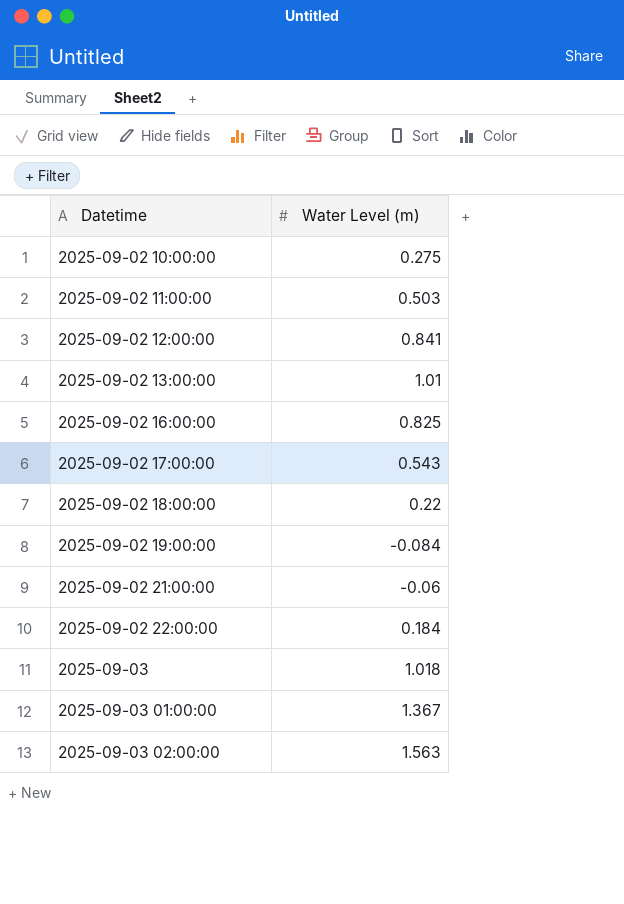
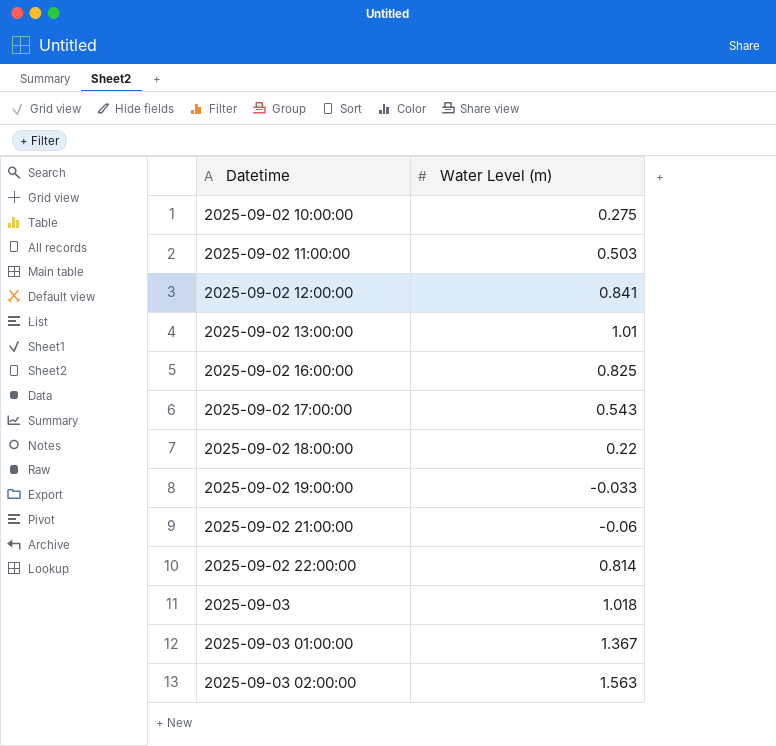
2025-09-02 19:00:00 | Water Level (m): -0.084 -> -0.033
2025-09-02 22:00:00 | Water Level (m): 0.184 -> 0.814

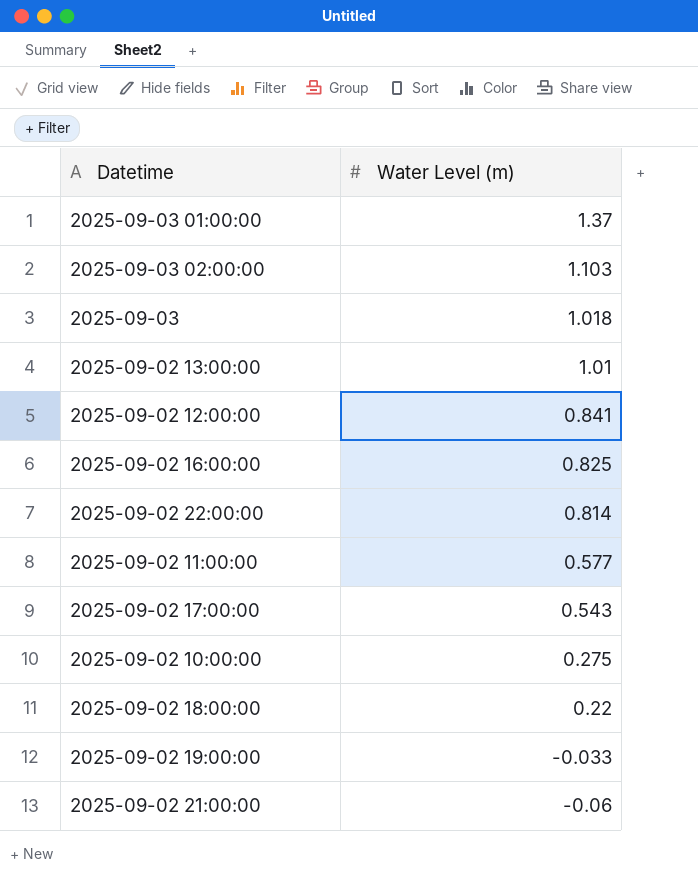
row order: Datetime ascending -> Water Level (m) descending
2025-09-03 01:00:00 | Water Level (m): 1.367 -> 1.37
2025-09-03 02:00:00 | Water Level (m): 1.563 -> 1.103
2025-09-02 11:00:00 | Water Level (m): 0.503 -> 0.577

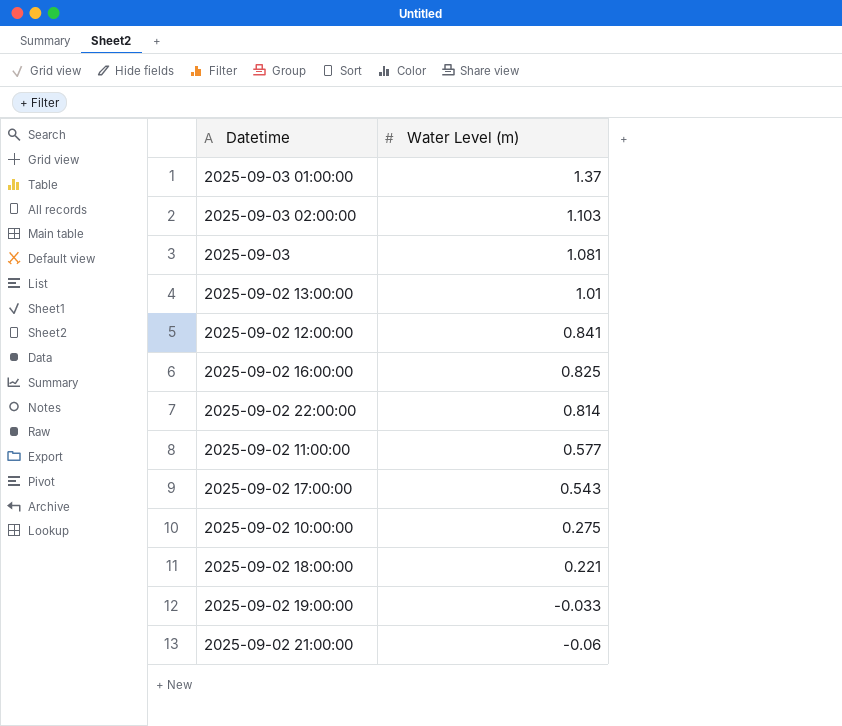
2025-09-03 | Water Level (m): 1.018 -> 1.081
2025-09-02 18:00:00 | Water Level (m): 0.22 -> 0.221

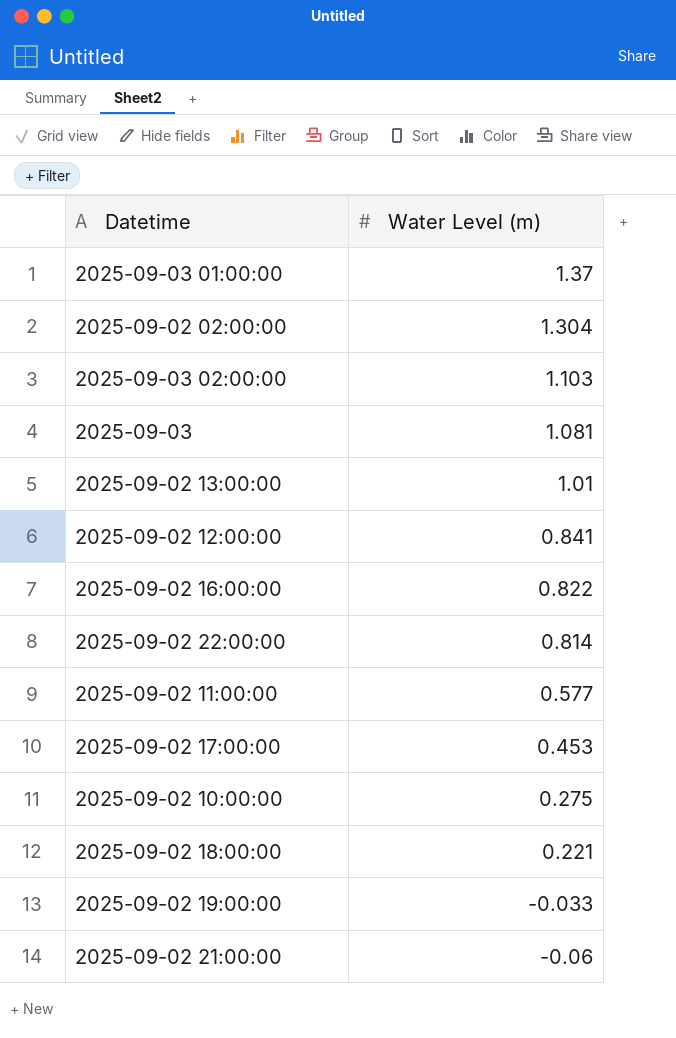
row 2025-09-02 02:00:00: none -> 1.304
2025-09-02 16:00:00 | Water Level (m): 0.825 -> 0.822
2025-09-02 17:00:00 | Water Level (m): 0.543 -> 0.453

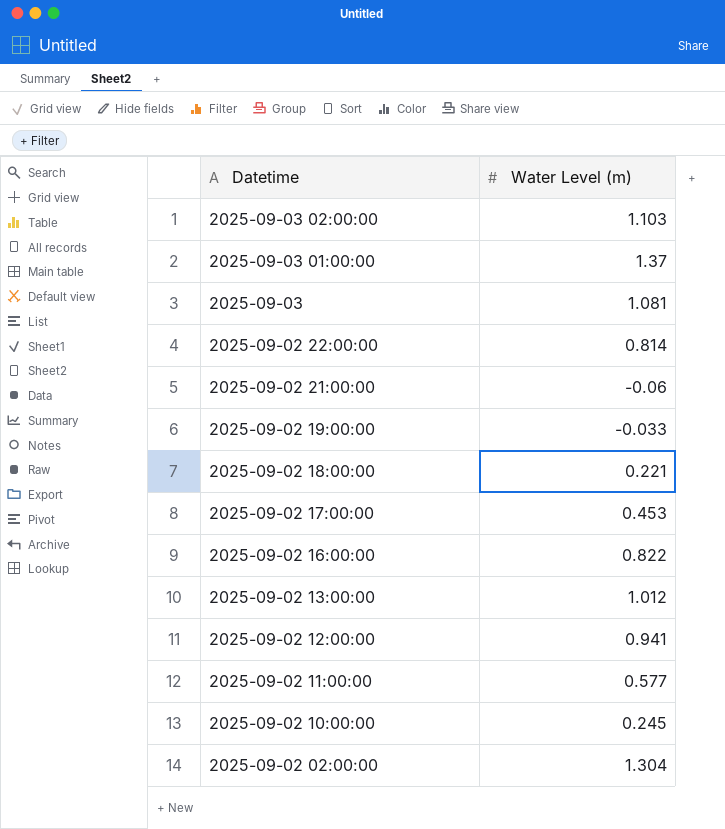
row order: Water Level (m) descending -> Datetime descending
2025-09-02 13:00:00 | Water Level (m): 1.01 -> 1.012
2025-09-02 12:00:00 | Water Level (m): 0.841 -> 0.941
2025-09-02 10:00:00 | Water Level (m): 0.275 -> 0.245

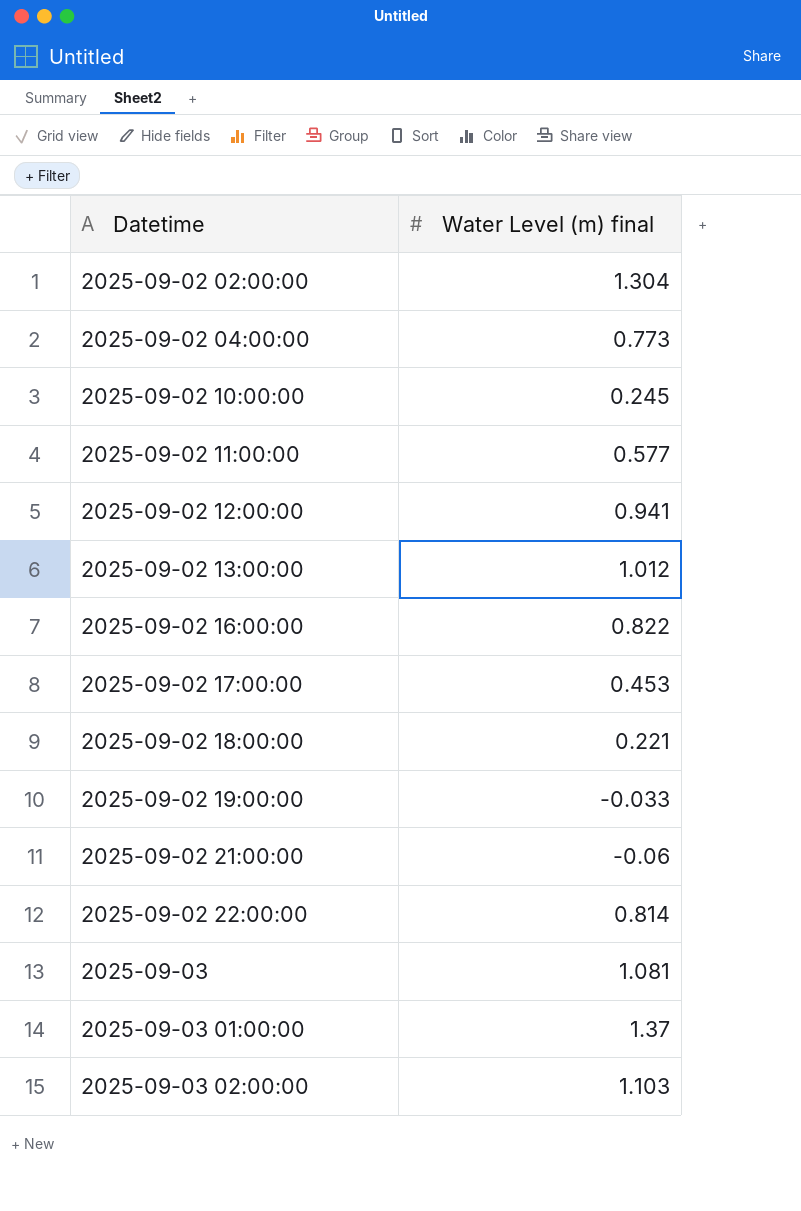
row order: Datetime descending -> Datetime ascending
column name: Water Level (m) -> Water Level (m) final
row 2025-09-02 04:00:00: none -> 0.773

